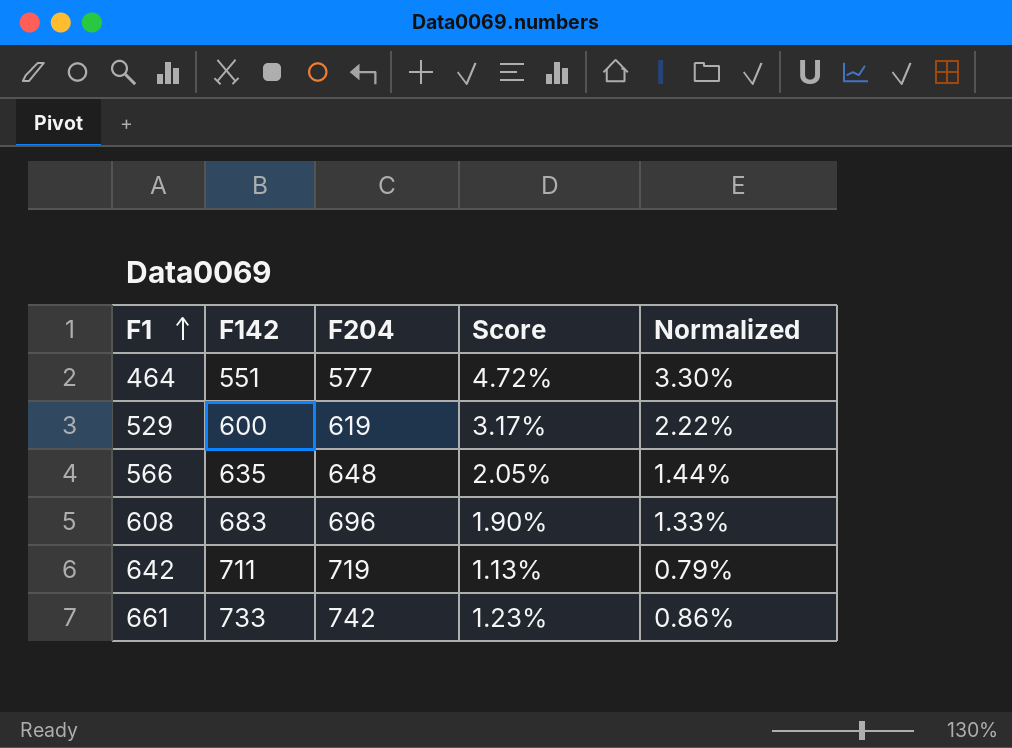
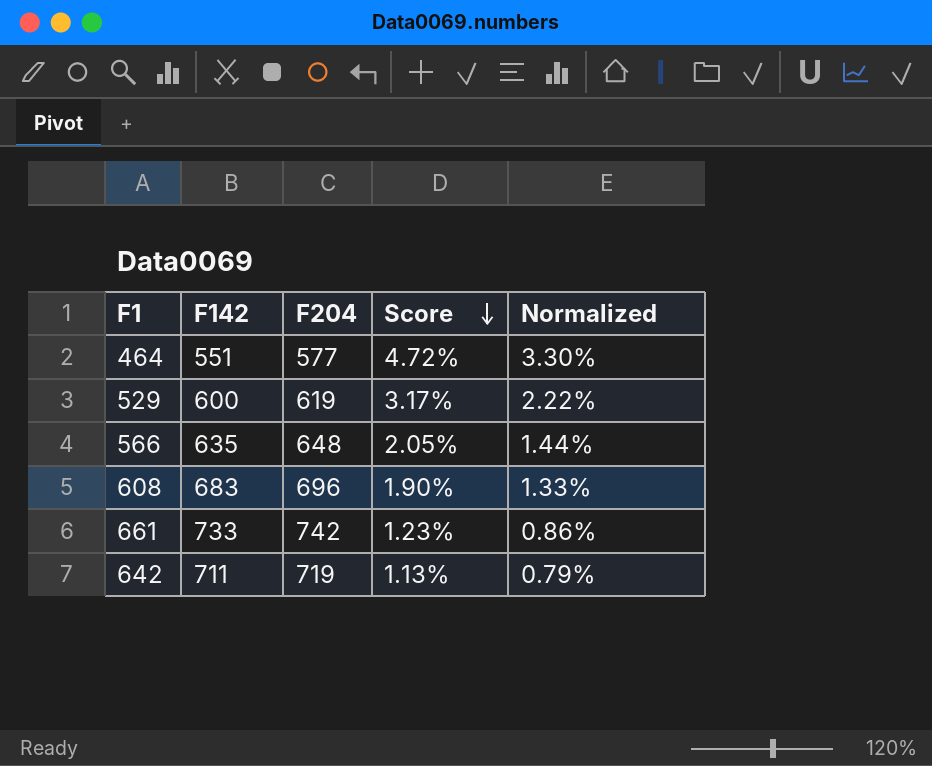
row order: F1 ascending -> Score descending

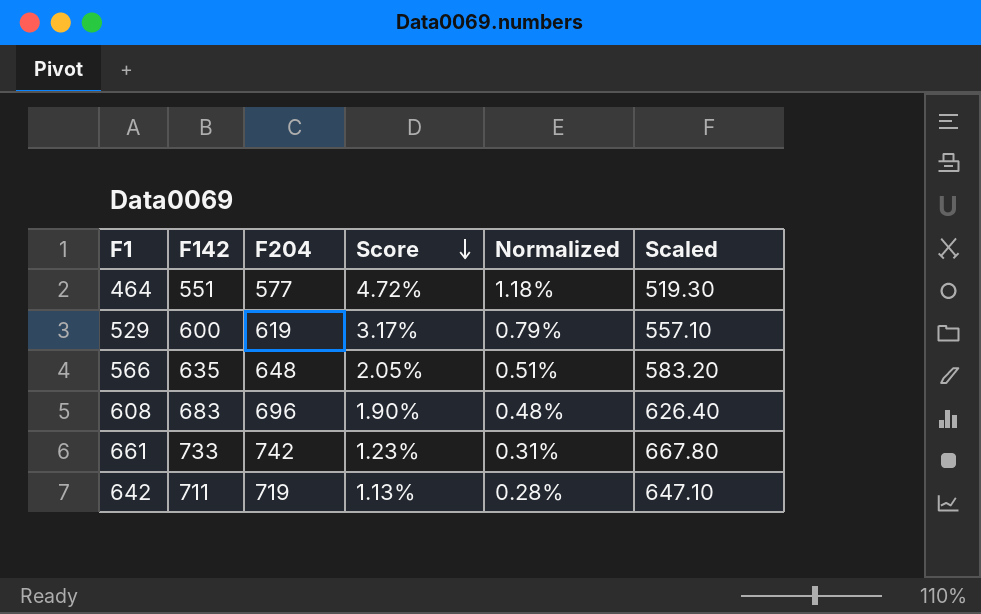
column Normalized | formula: [Score] * 0.7 -> [Score] * 0.25
column Scaled | formula: none -> [F204] * 0.9

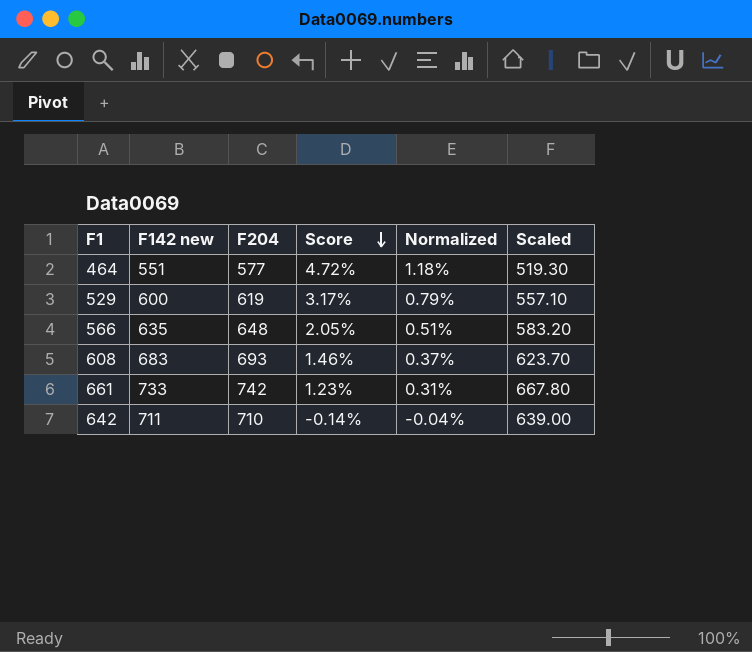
column name: F142 -> F142 new
608 | F204: 696 -> 693
608 | Score: 1.90% -> 1.46%
608 | Normalized: 0.48% -> 0.37%
608 | Scaled: 626.40 -> 623.70
642 | F204: 719 -> 710
642 | Score: 1.13% -> -0.14%
642 | Normalized: 0.28% -> -0.04%
642 | Scaled: 647.10 -> 639.00

